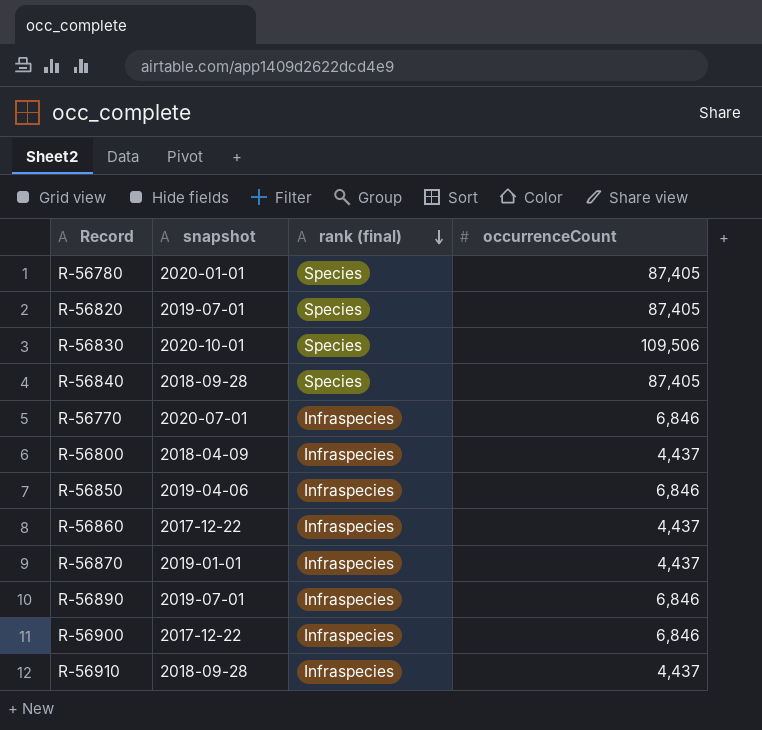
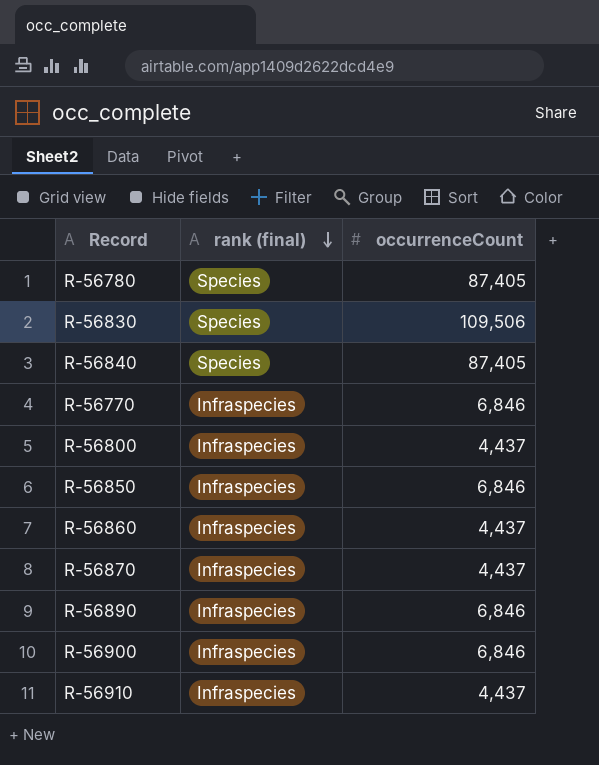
column snapshot | position: 2 -> none
row R-56820: 2019-07-01 | Species | 87,405 -> none

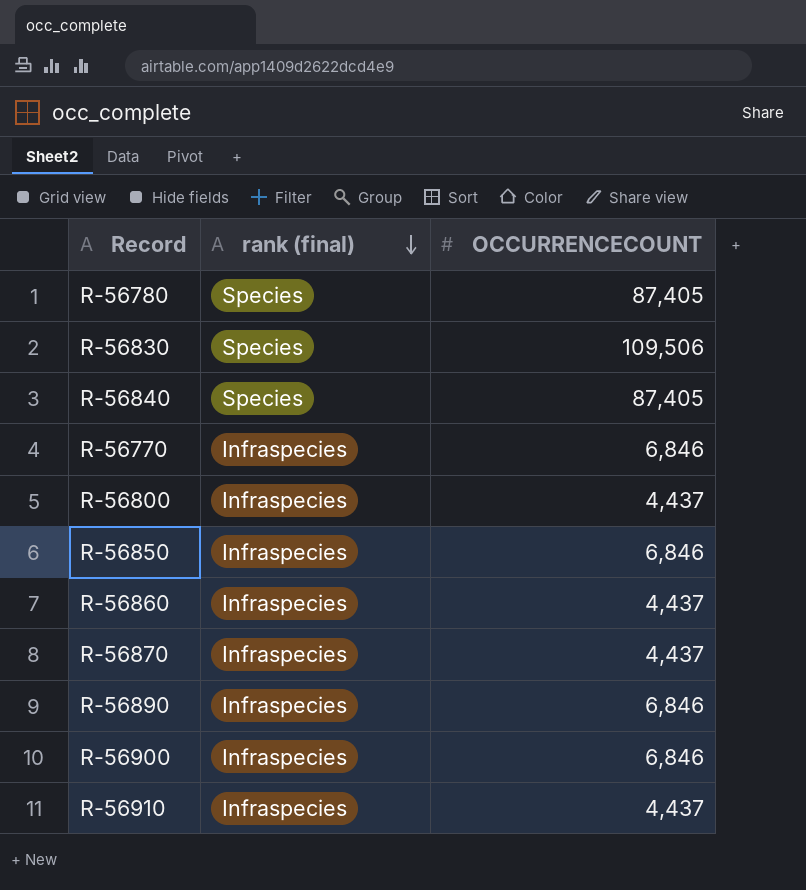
column name: occurrenceCount -> OCCURRENCECOUNT

